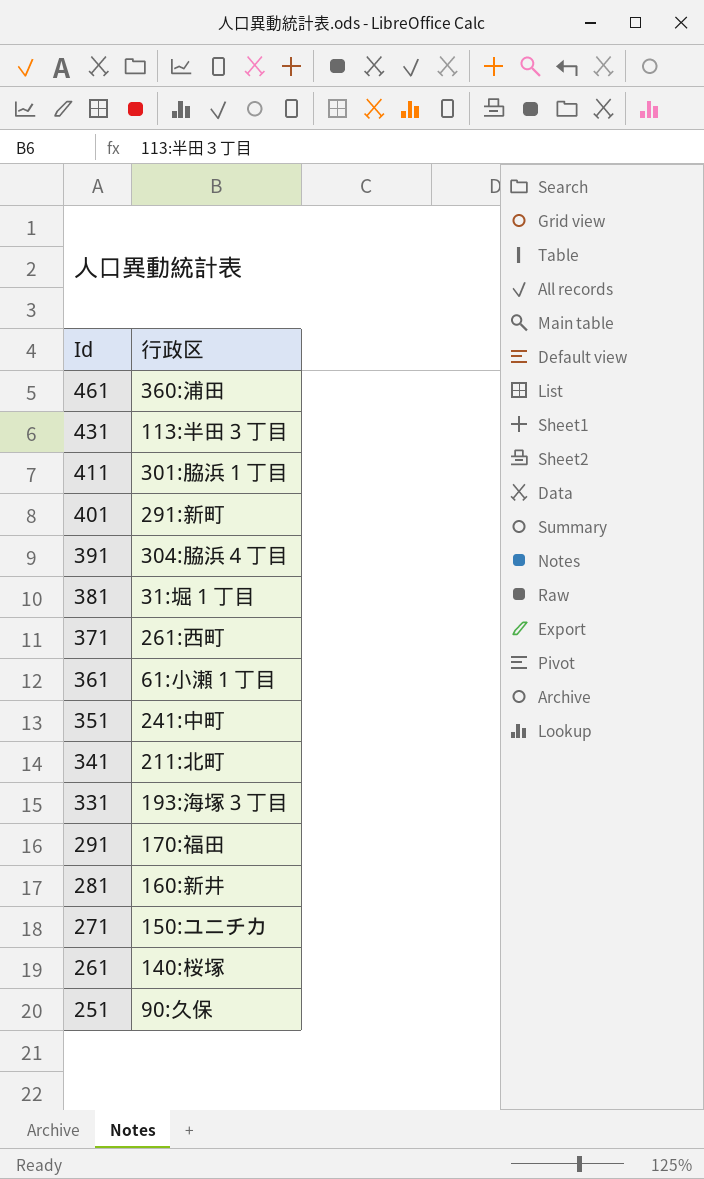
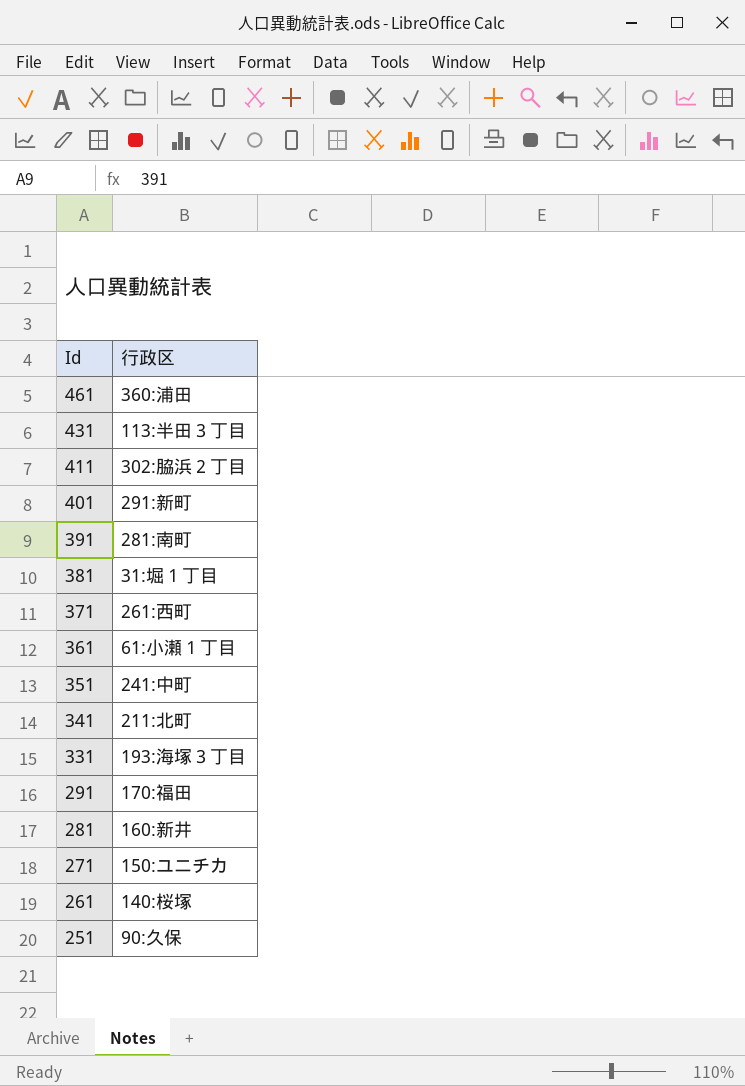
411 | 行政区: 301:脇浜１丁目 -> 302:脇浜２丁目
391 | 行政区: 304:脇浜４丁目 -> 281:南町

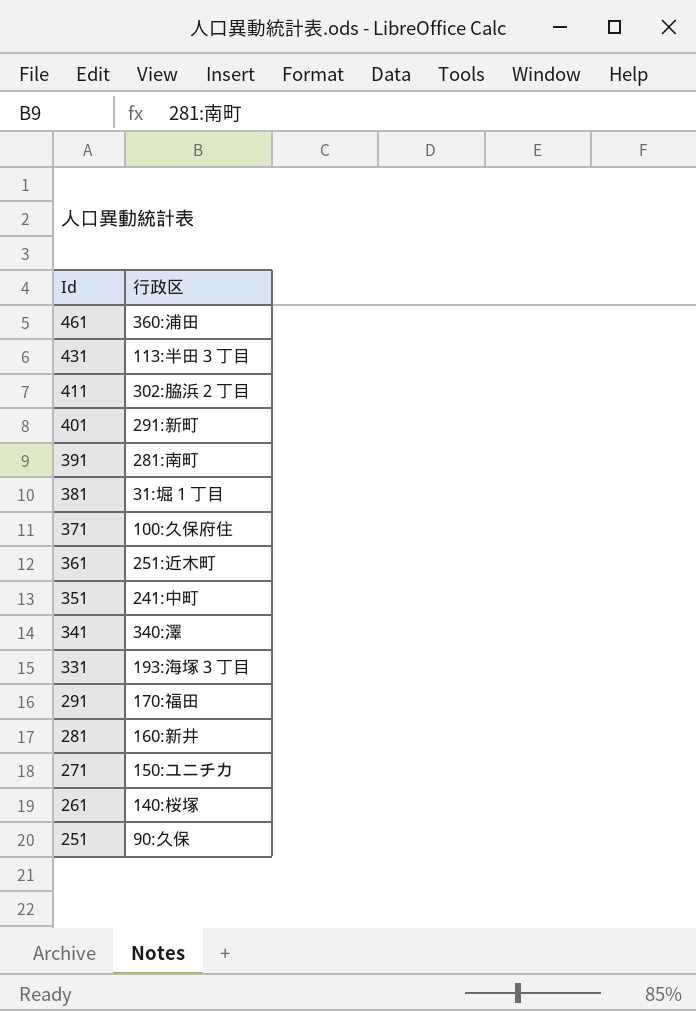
371 | 行政区: 261:西町 -> 100:久保府住
361 | 行政区: 61:小瀬１丁目 -> 251:近木町
341 | 行政区: 211:北町 -> 340:澤

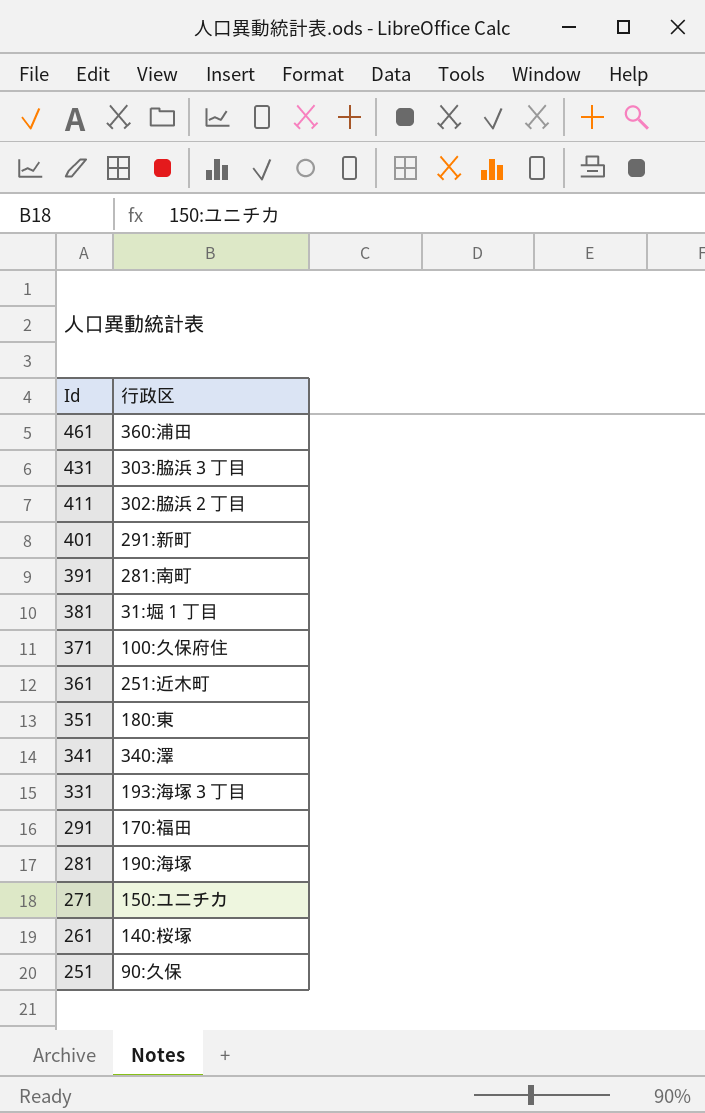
431 | 行政区: 113:半田３丁目 -> 303:脇浜３丁目
351 | 行政区: 241:中町 -> 180:東
281 | 行政区: 160:新井 -> 190:海塚

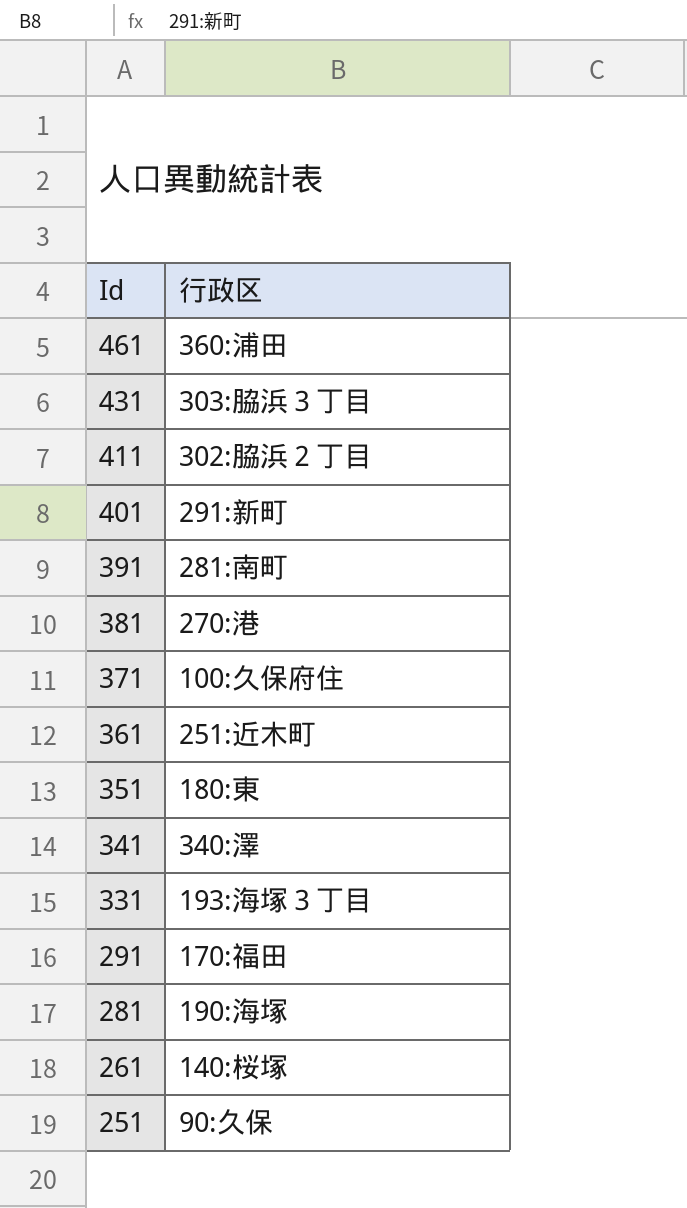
row 271: 150:ユニチカ -> none
381 | 行政区: 31:堀１丁目 -> 270:港

